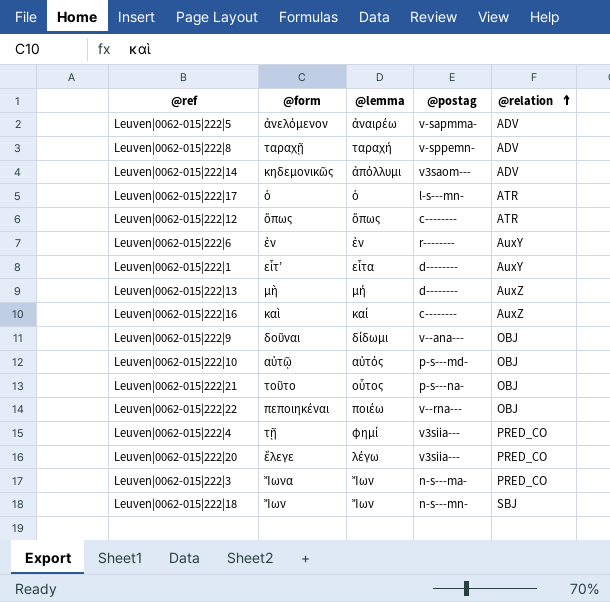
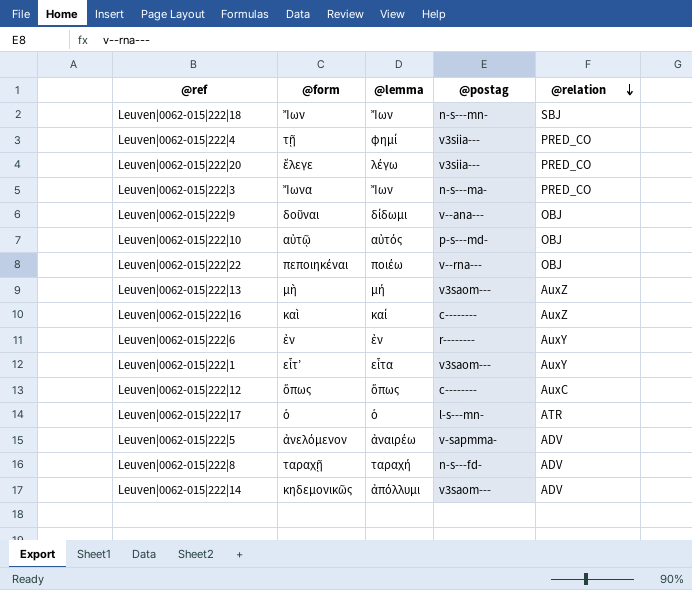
row order: @relation ascending -> @relation descending
row Leuven|0062-015|222|21: τοῦτο | οὗτος | p-s---na- | OBJ -> none
Leuven|0062-015|222|13 | @postag: d-------- -> v3saom---
Leuven|0062-015|222|1 | @postag: d-------- -> v3saom---
Leuven|0062-015|222|12 | @relation: ATR -> AuxC
Leuven|0062-015|222|8 | @postag: v-sppemn- -> n-s---fd-

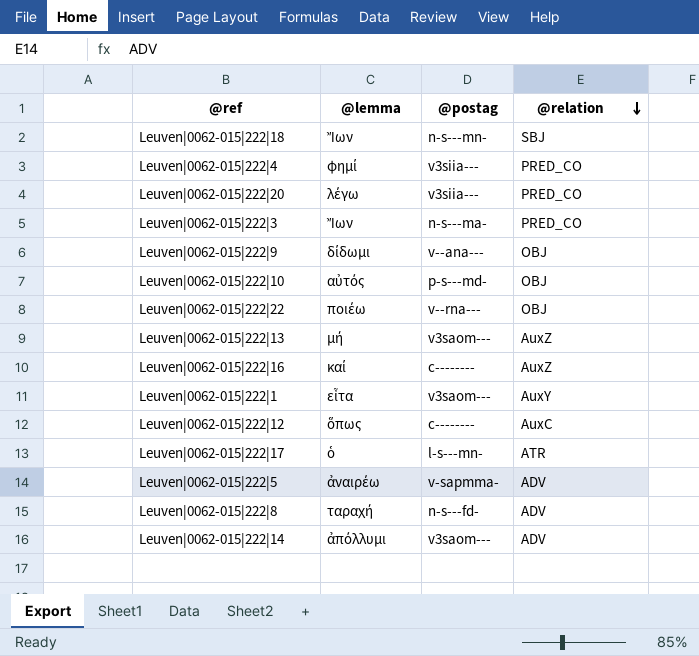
column @form | position: 2 -> none
row Leuven|0062-015|222|6: ἐν | ἐν | r-------- | AuxY -> none

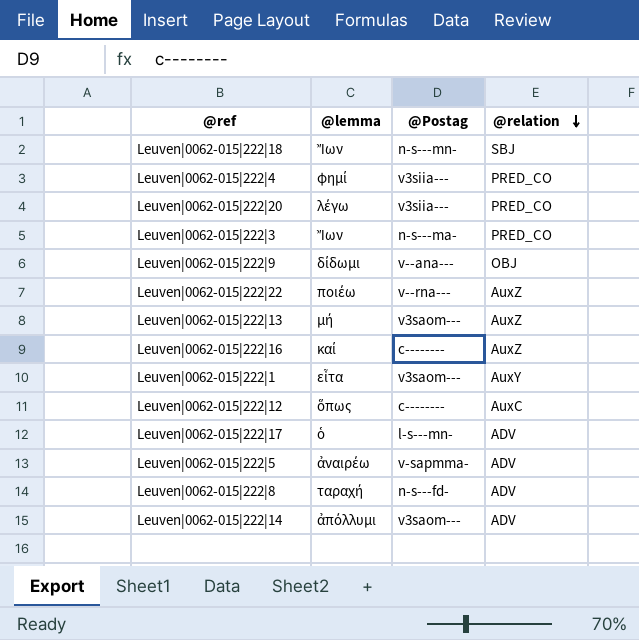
column name: @postag -> @Postag
row Leuven|0062-015|222|10: αὐτός | p-s---md- | OBJ -> none
Leuven|0062-015|222|22 | @relation: OBJ -> AuxZ
Leuven|0062-015|222|17 | @relation: ATR -> ADV

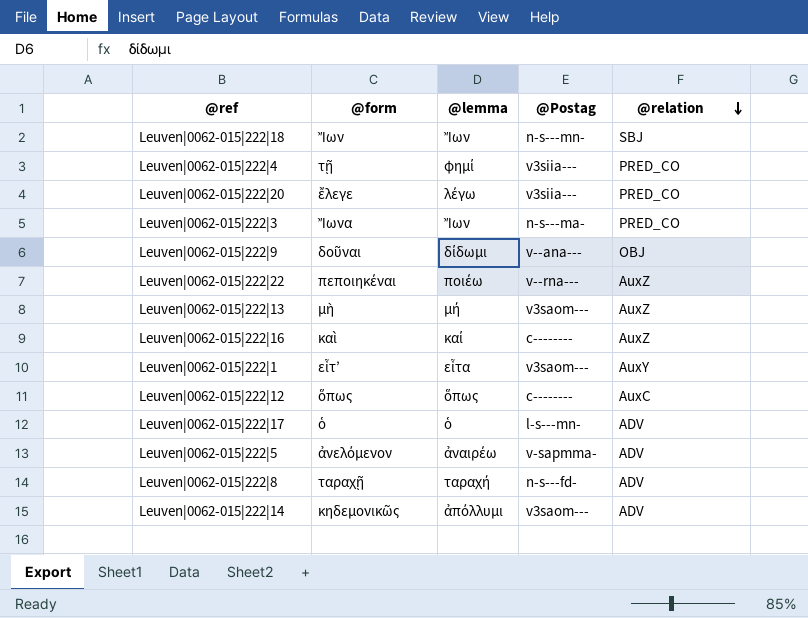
column @form | position: none -> 2

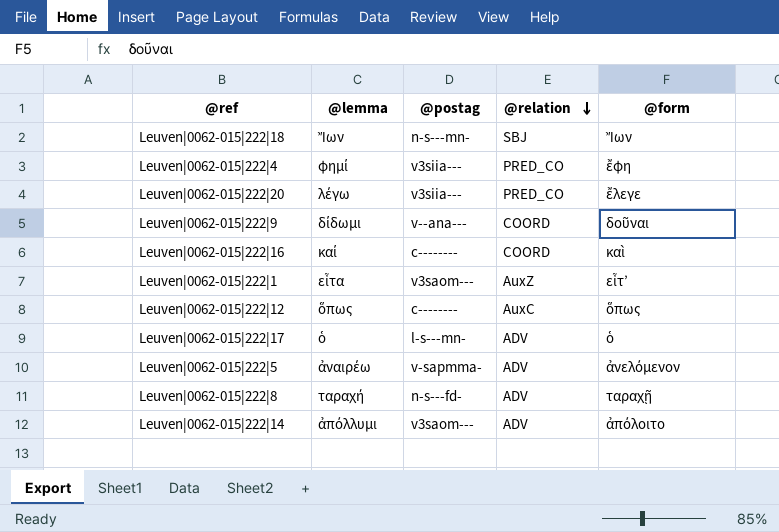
column name: @Postag -> @postag
column @form | position: 2 -> 5
row Leuven|0062-015|222|3: Ἴωνα | Ἴων | n-s---ma- | PRED_CO -> none
row Leuven|0062-015|222|22: πεποιηκέναι | ποιέω | v--rna--- | AuxZ -> none
row Leuven|0062-015|222|13: μὴ | μή | v3saom--- | AuxZ -> none
Leuven|0062-015|222|4 | @form: τῇ -> ἔφη
Leuven|0062-015|222|9 | @relation: OBJ -> COORD
Leuven|0062-015|222|16 | @relation: AuxZ -> COORD
Leuven|0062-015|222|1 | @relation: AuxY -> AuxZ
Leuven|0062-015|222|14 | @form: κηδεμονικῶς -> ἀπόλοιτο

